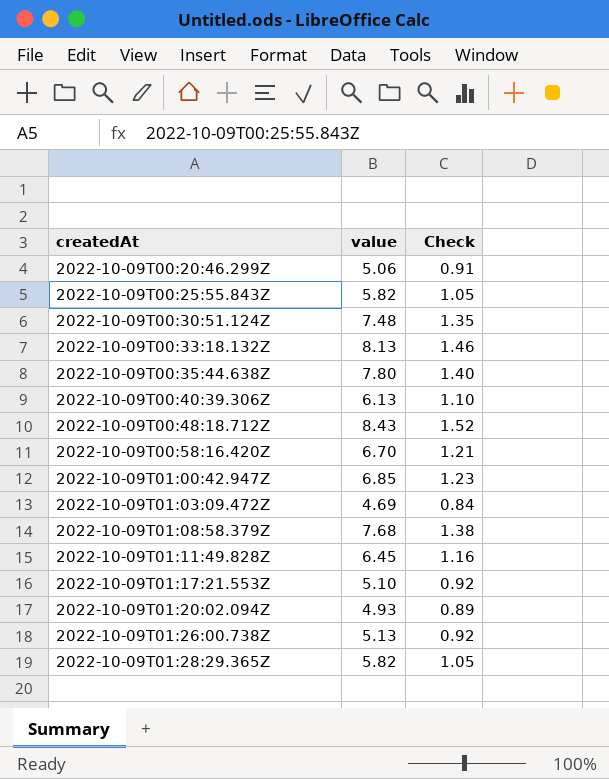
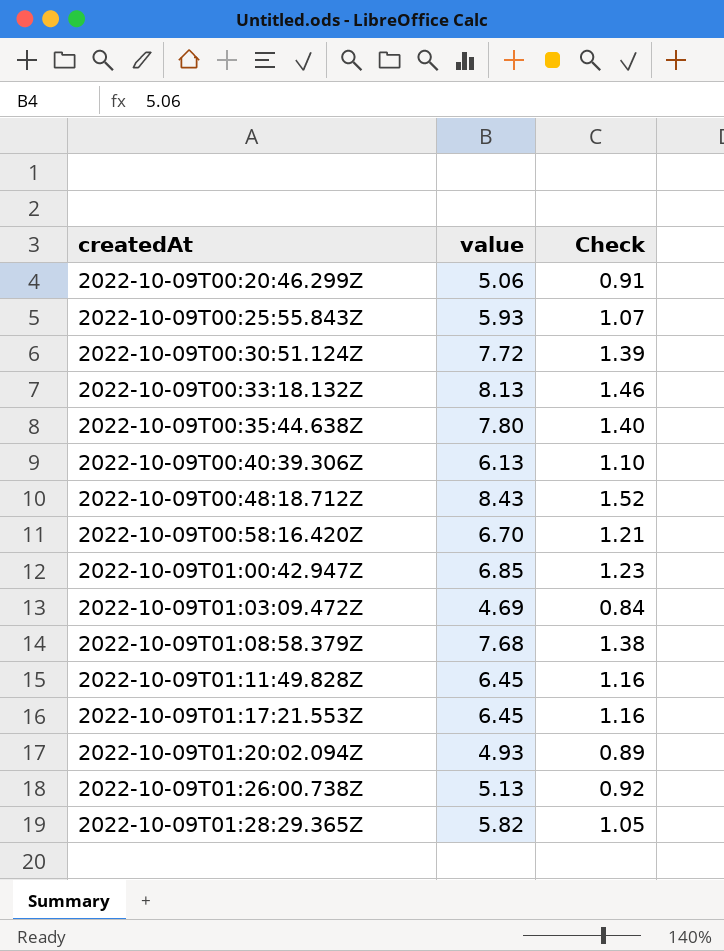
2022-10-09T00:25:55.843Z | value: 5.82 -> 5.93
2022-10-09T00:25:55.843Z | Check: 1.05 -> 1.07
2022-10-09T00:30:51.124Z | value: 7.48 -> 7.72
2022-10-09T00:30:51.124Z | Check: 1.35 -> 1.39
2022-10-09T01:17:21.553Z | value: 5.10 -> 6.45
2022-10-09T01:17:21.553Z | Check: 0.92 -> 1.16

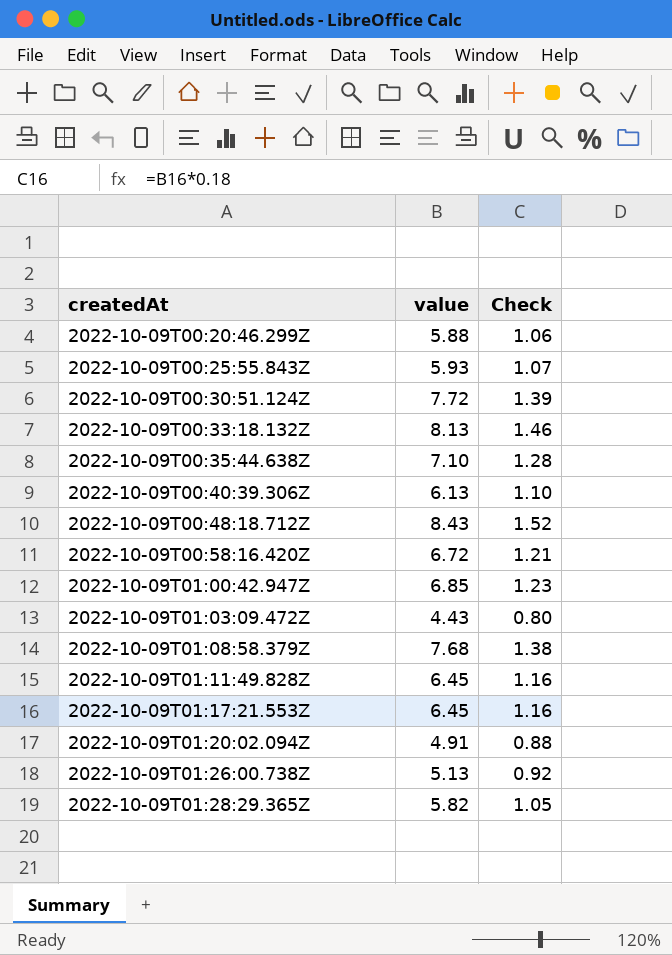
2022-10-09T00:20:46.299Z | value: 5.06 -> 5.88
2022-10-09T00:20:46.299Z | Check: 0.91 -> 1.06
2022-10-09T00:35:44.638Z | value: 7.80 -> 7.10
2022-10-09T00:35:44.638Z | Check: 1.40 -> 1.28
2022-10-09T00:58:16.420Z | value: 6.70 -> 6.72
2022-10-09T01:03:09.472Z | value: 4.69 -> 4.43
2022-10-09T01:03:09.472Z | Check: 0.84 -> 0.80
2022-10-09T01:20:02.094Z | value: 4.93 -> 4.91
2022-10-09T01:20:02.094Z | Check: 0.89 -> 0.88

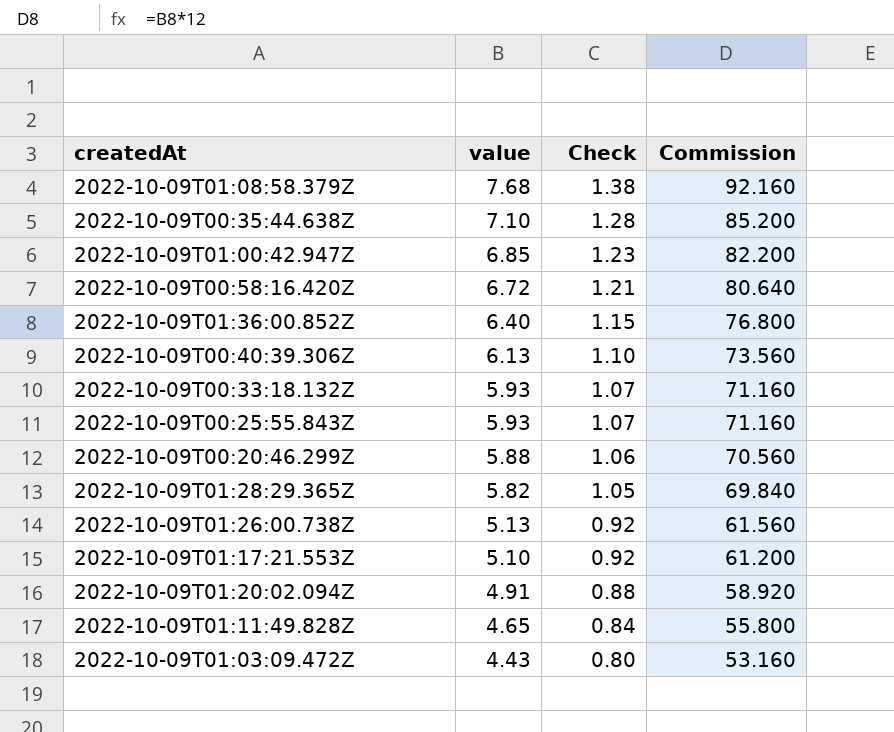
row order: createdAt ascending -> value descending
column Commission | formula: none -> [value] * 12
row 2022-10-09T00:30:51.124Z: 7.72 | 1.39 -> none
row 2022-10-09T00:48:18.712Z: 8.43 | 1.52 -> none
row 2022-10-09T01:36:00.852Z: none -> 6.40 | 1.15 | 76.800
2022-10-09T00:33:18.132Z | value: 8.13 -> 5.93
2022-10-09T00:33:18.132Z | Check: 1.46 -> 1.07
2022-10-09T01:17:21.553Z | value: 6.45 -> 5.10
2022-10-09T01:17:21.553Z | Check: 1.16 -> 0.92
2022-10-09T01:11:49.828Z | value: 6.45 -> 4.65
2022-10-09T01:11:49.828Z | Check: 1.16 -> 0.84

